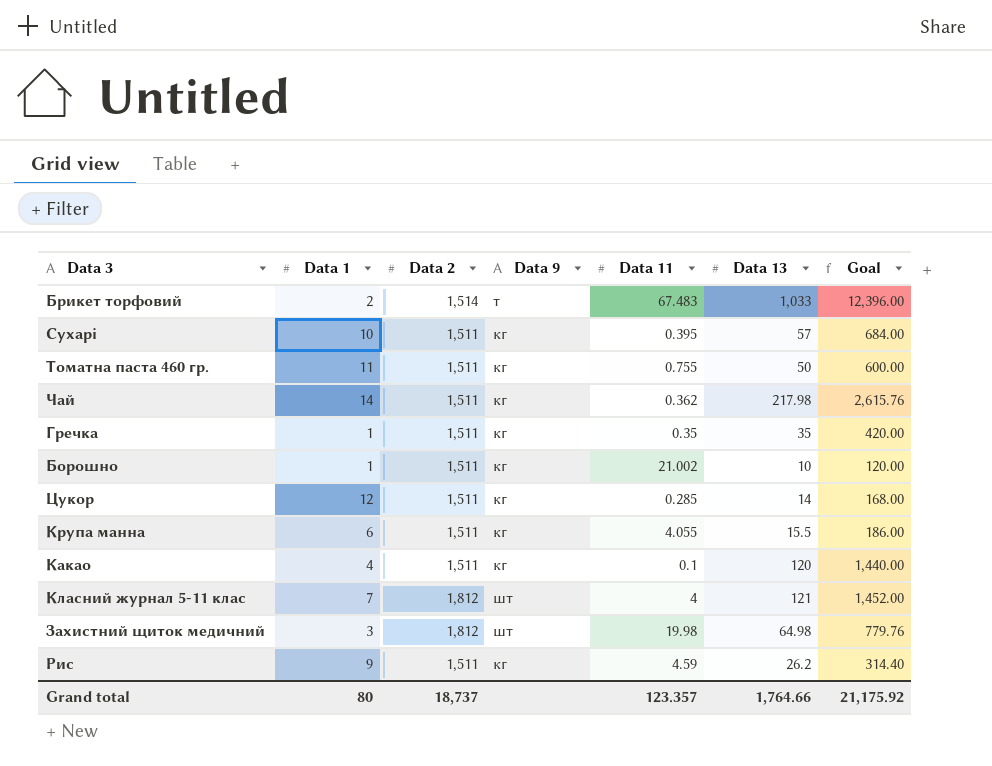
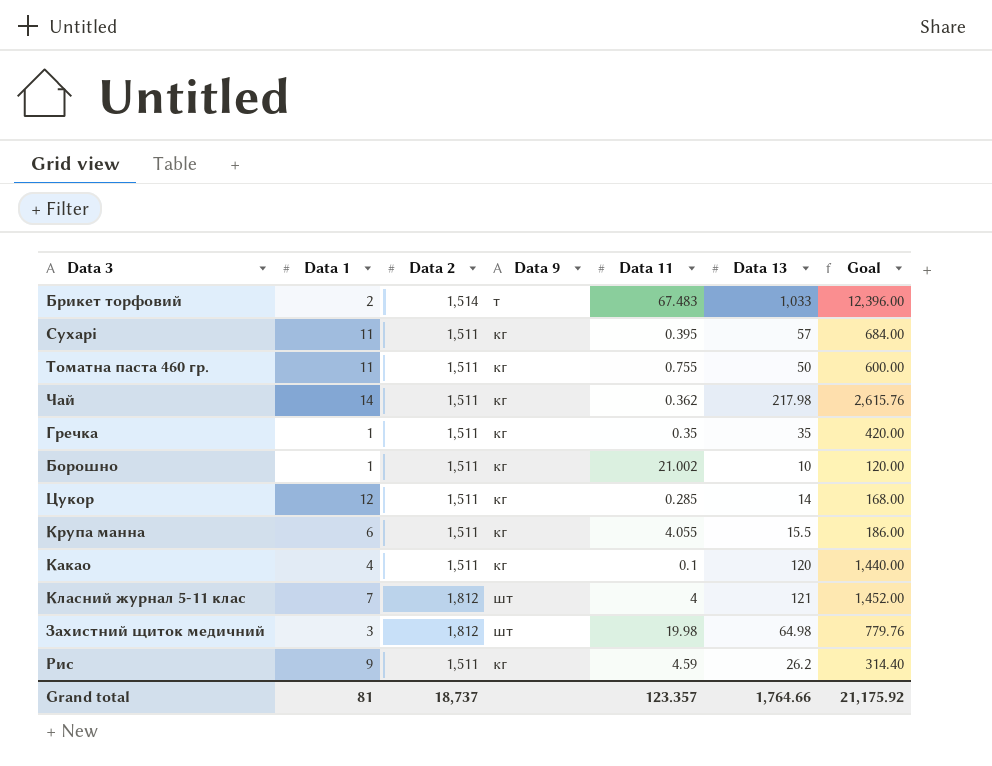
Сухарі | Data 1: 10 -> 11
Grand total | Data 1: 80 -> 81

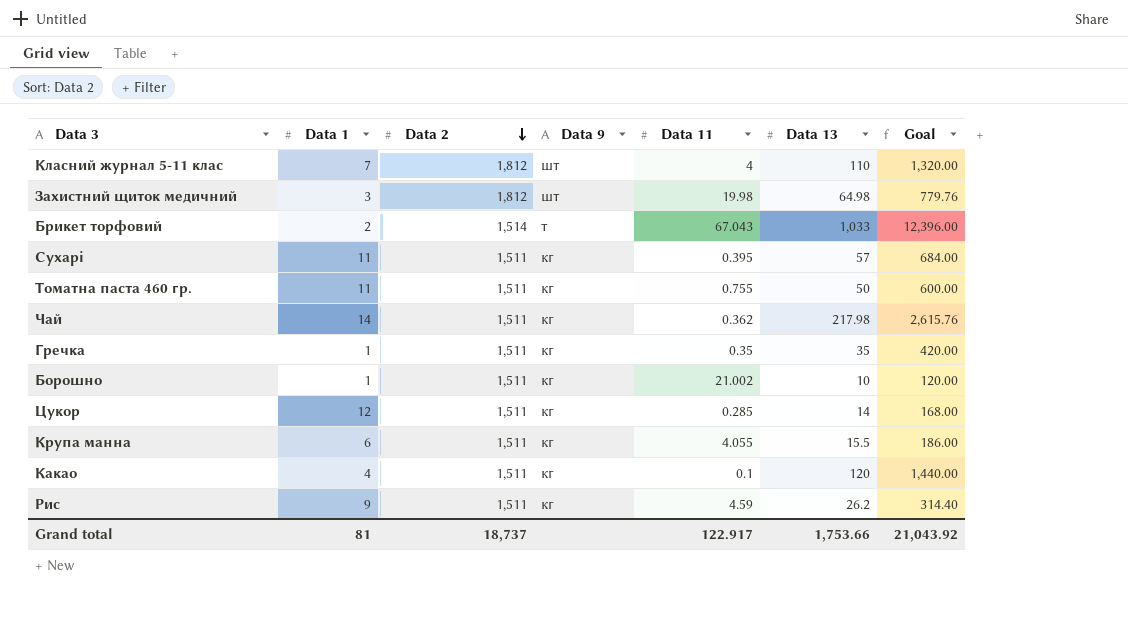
row order: none -> Data 2 descending
Класний журнал 5-11 клас | Data 13: 121 -> 110
Класний журнал 5-11 клас | Goal: 1,452.00 -> 1,320.00
Брикет торфовий | Data 11: 67.483 -> 67.043
Grand total | Data 11: 123.357 -> 122.917
Grand total | Data 13: 1,764.66 -> 1,753.66
Grand total | Goal: 21,175.92 -> 21,043.92

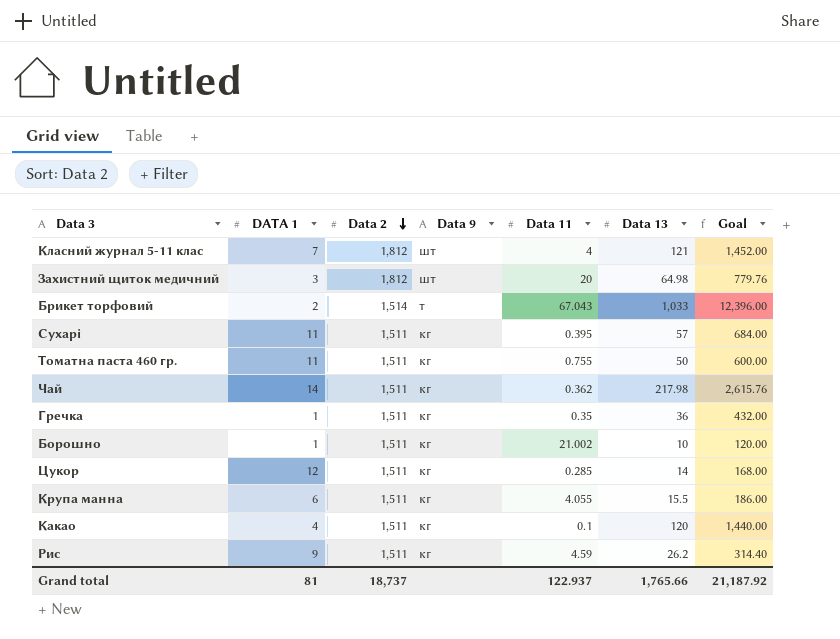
column name: Data 1 -> DATA 1
Класний журнал 5-11 клас | Data 13: 110 -> 121
Класний журнал 5-11 клас | Goal: 1,320.00 -> 1,452.00
Захистний щиток медичний | Data 11: 19.98 -> 20
Гречка | Data 13: 35 -> 36
Гречка | Goal: 420.00 -> 432.00
Grand total | Data 11: 122.917 -> 122.937
Grand total | Data 13: 1,753.66 -> 1,765.66
Grand total | Goal: 21,043.92 -> 21,187.92

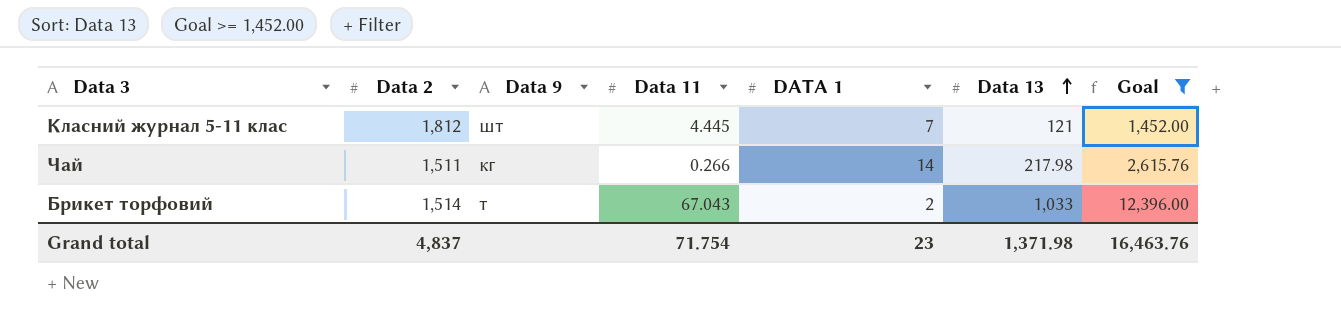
filter: none -> Goal >= 1,452.00
row order: Data 2 descending -> Data 13 ascending
column DATA 1 | position: 2 -> 5
Класний журнал 5-11 клас | Data 11: 4 -> 4.445
Чай | Data 11: 0.362 -> 0.266
Grand total | Data 2: 18,737 -> 4,837
Grand total | Data 11: 122.937 -> 71.754
Grand total | DATA 1: 81 -> 23
Grand total | Data 13: 1,765.66 -> 1,371.98
Grand total | Goal: 21,187.92 -> 16,463.76

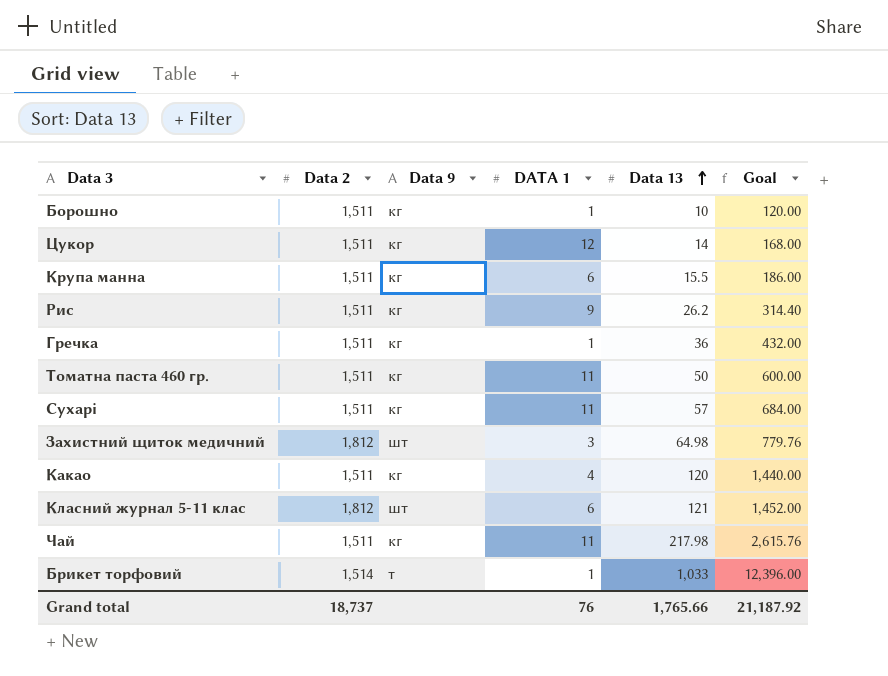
filter: Goal >= 1,452.00 -> none
column Data 11 | position: 4 -> none
Класний журнал 5-11 клас | DATA 1: 7 -> 6
Чай | DATA 1: 14 -> 11
Брикет торфовий | DATA 1: 2 -> 1
Grand total | Data 2: 4,837 -> 18,737
Grand total | DATA 1: 23 -> 76
Grand total | Data 13: 1,371.98 -> 1,765.66
Grand total | Goal: 16,463.76 -> 21,187.92

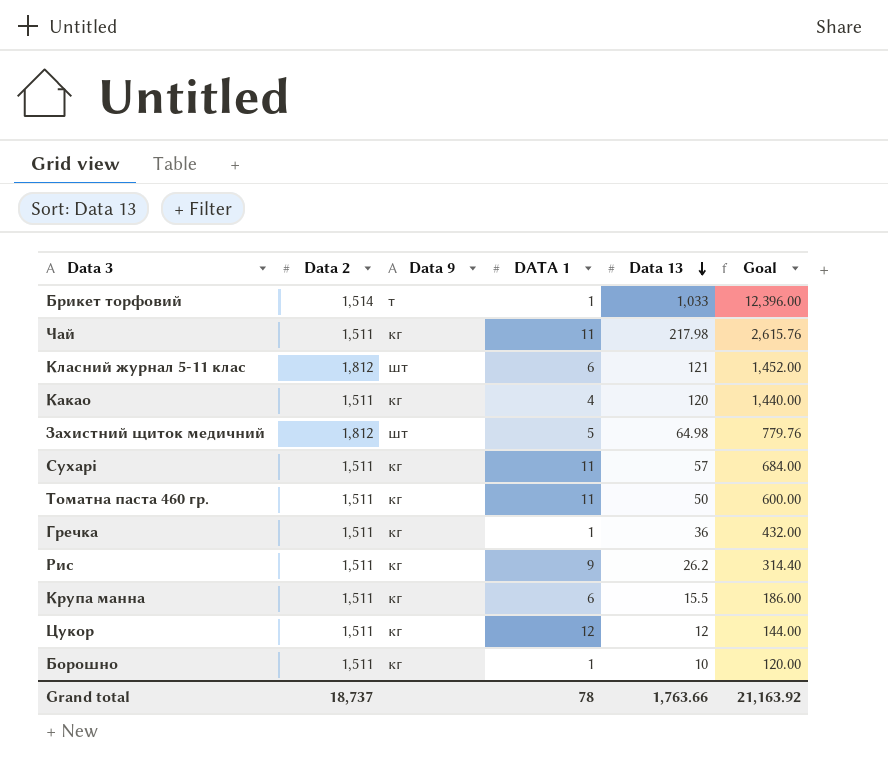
row order: Data 13 ascending -> Data 13 descending
Захистний щиток медичний | DATA 1: 3 -> 5
Цукор | Data 13: 14 -> 12
Цукор | Goal: 168.00 -> 144.00
Grand total | DATA 1: 76 -> 78
Grand total | Data 13: 1,765.66 -> 1,763.66
Grand total | Goal: 21,187.92 -> 21,163.92

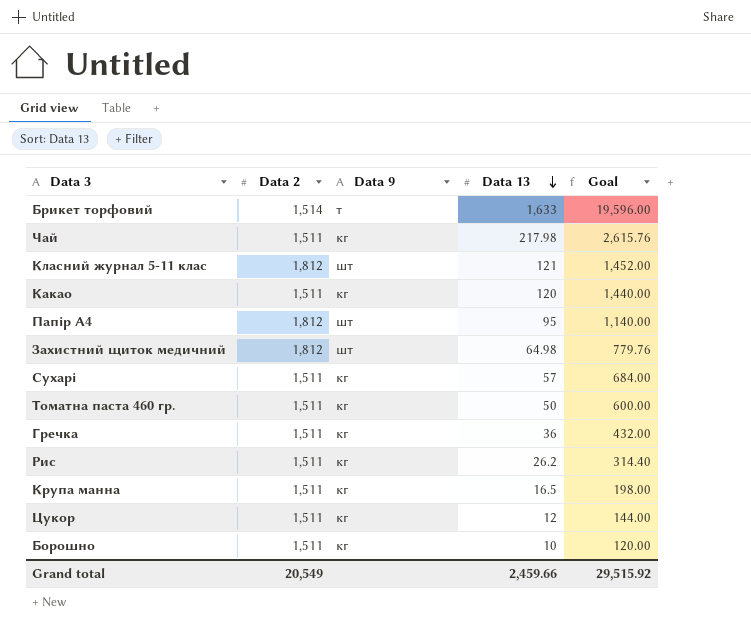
column DATA 1 | position: 4 -> none
Брикет торфовий | Data 13: 1,033 -> 1,633
Брикет торфовий | Goal: 12,396.00 -> 19,596.00
row Папір А4: none -> 1,812 | шт | 95 | 1,140.00
Крупа манна | Data 13: 15.5 -> 16.5
Крупа манна | Goal: 186.00 -> 198.00
Grand total | Data 2: 18,737 -> 20,549
Grand total | Data 13: 1,763.66 -> 2,459.66
Grand total | Goal: 21,163.92 -> 29,515.92

